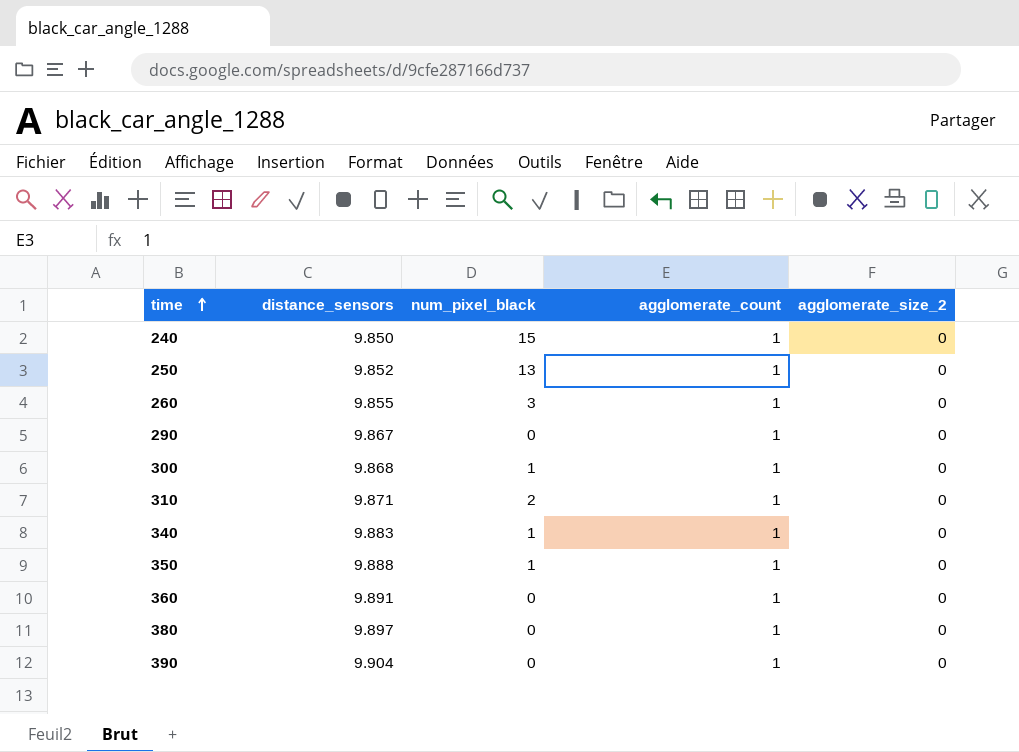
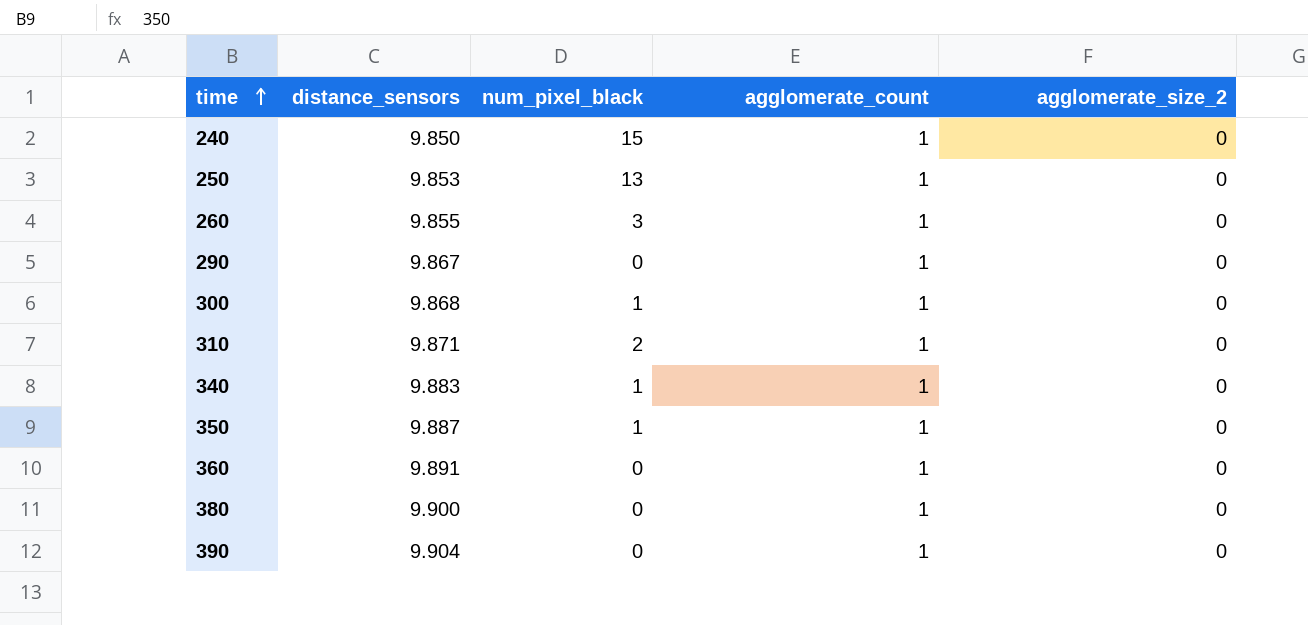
250 | distance_sensors: 9.852 -> 9.853
350 | distance_sensors: 9.888 -> 9.887
380 | distance_sensors: 9.897 -> 9.900

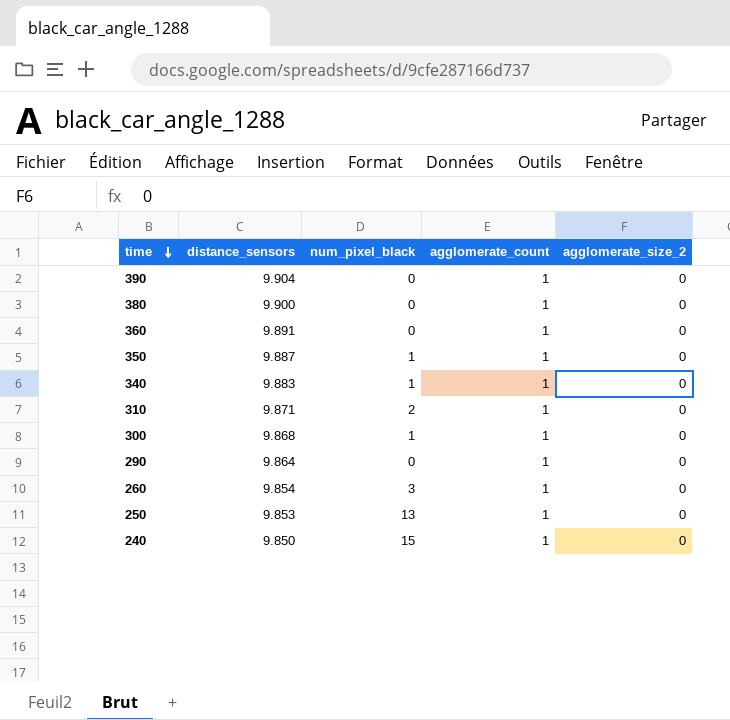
row order: time ascending -> time descending
290 | distance_sensors: 9.867 -> 9.864
260 | distance_sensors: 9.855 -> 9.854

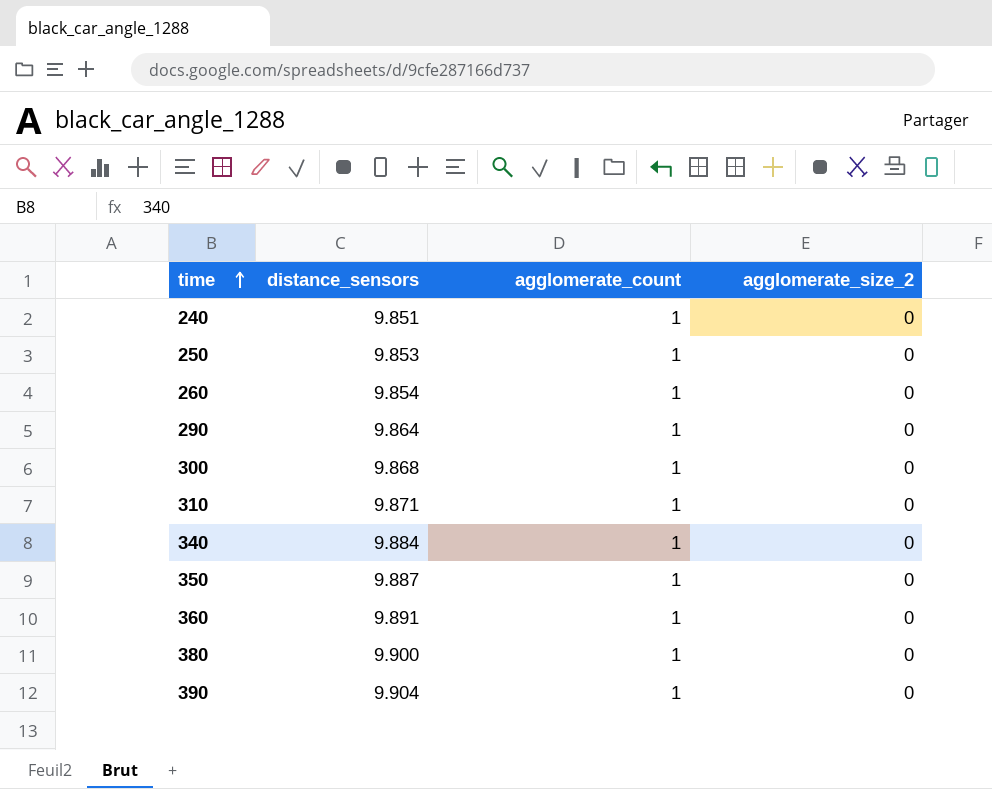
row order: time descending -> time ascending
column num_pixel_black | position: 3 -> none
240 | distance_sensors: 9.850 -> 9.851
340 | distance_sensors: 9.883 -> 9.884

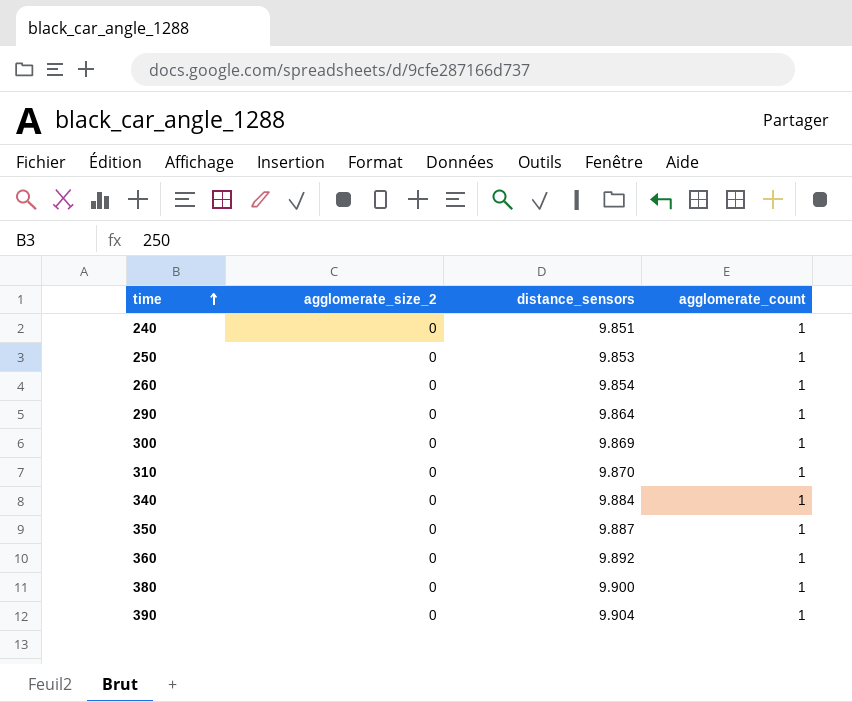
column agglomerate_size_2 | position: 4 -> 2
300 | distance_sensors: 9.868 -> 9.869
310 | distance_sensors: 9.871 -> 9.870
360 | distance_sensors: 9.891 -> 9.892

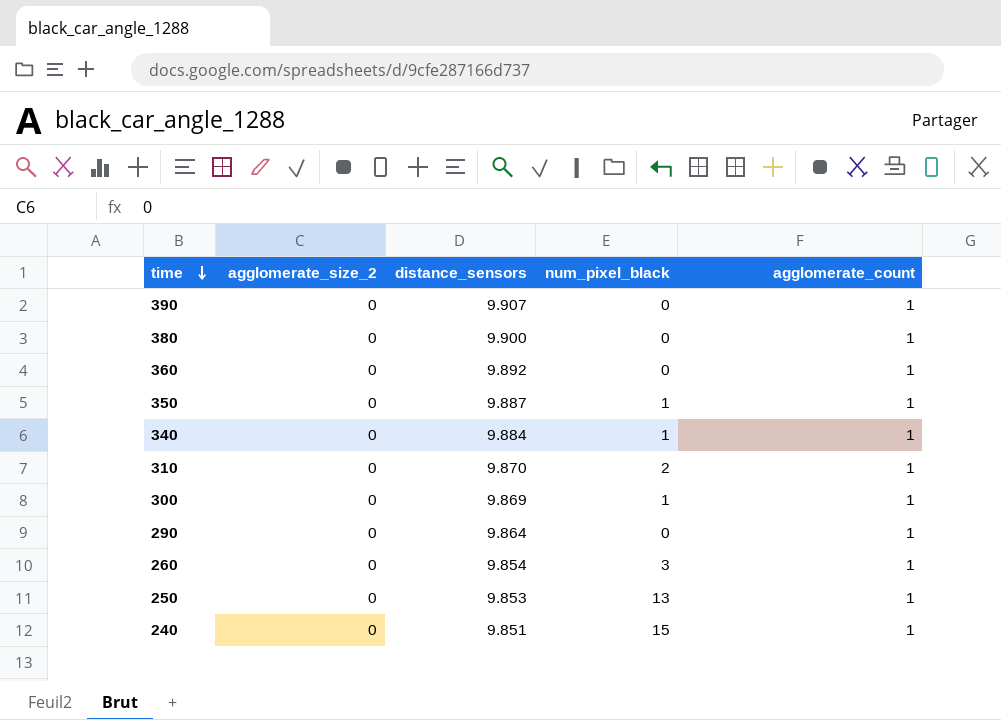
row order: time ascending -> time descending
column num_pixel_black | position: none -> 4
390 | distance_sensors: 9.904 -> 9.907

